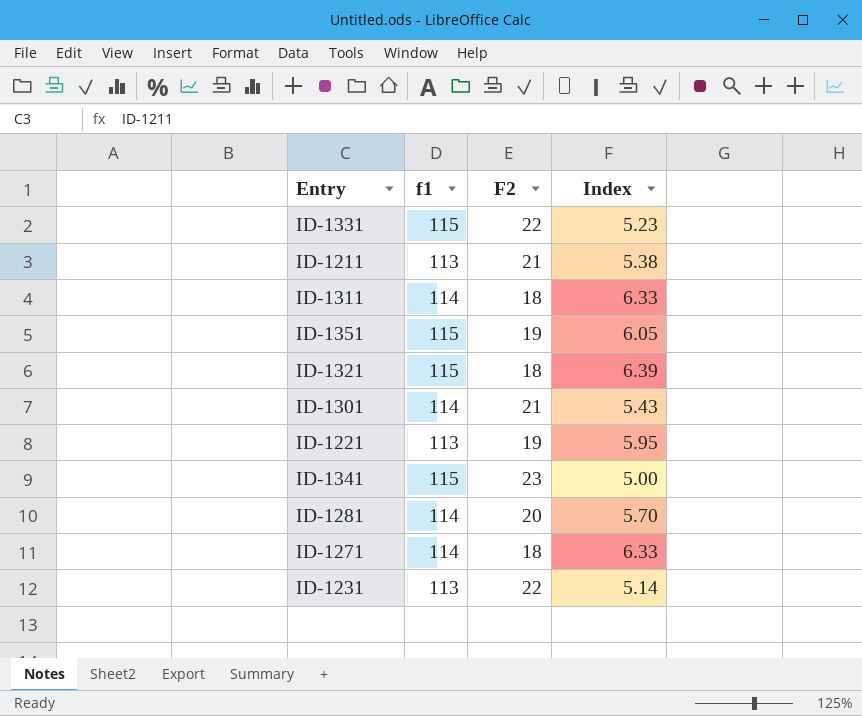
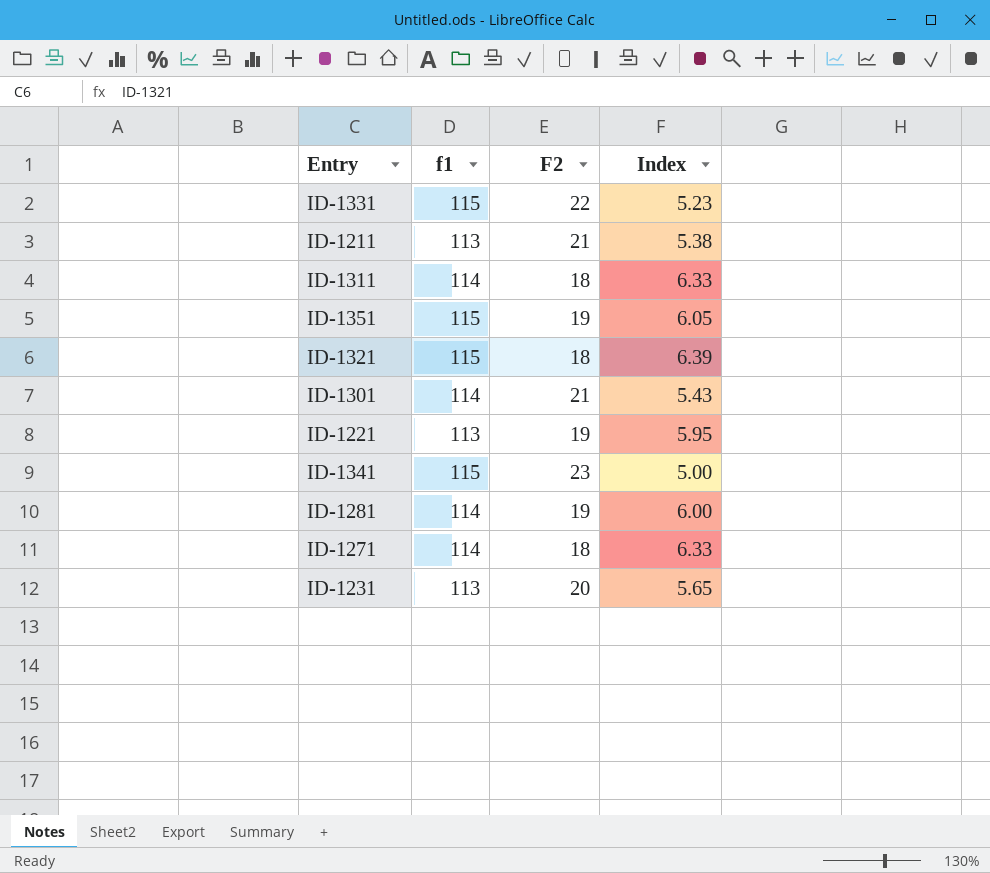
ID-1281 | F2: 20 -> 19
ID-1281 | Index: 5.70 -> 6.00
ID-1231 | F2: 22 -> 20
ID-1231 | Index: 5.14 -> 5.65

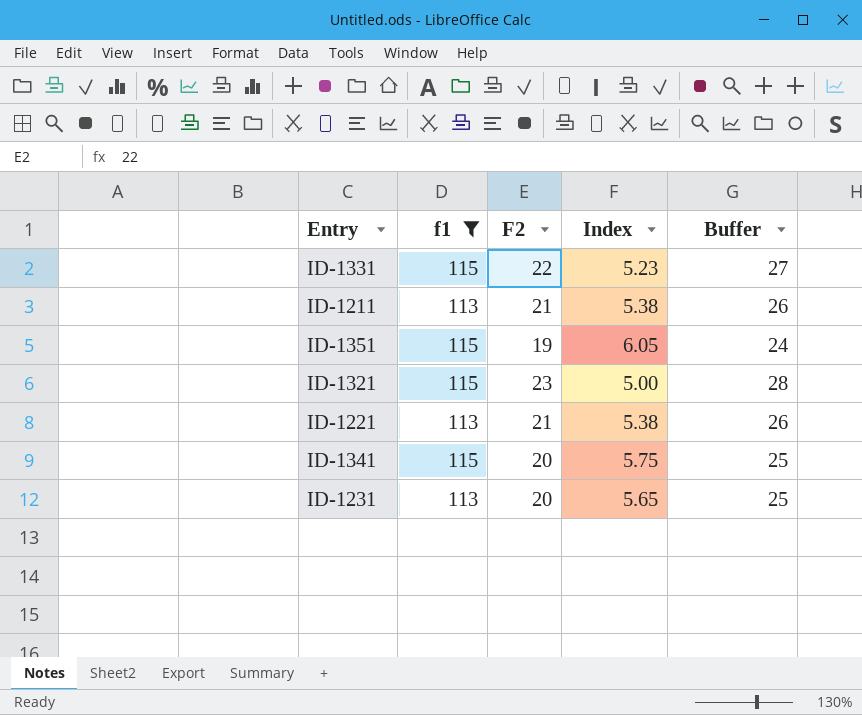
filter: none -> f1 != 114
column Buffer | formula: none -> [F2] + 5
ID-1321 | F2: 18 -> 23
ID-1321 | Index: 6.39 -> 5.00
ID-1221 | F2: 19 -> 21
ID-1221 | Index: 5.95 -> 5.38
ID-1341 | F2: 23 -> 20
ID-1341 | Index: 5.00 -> 5.75

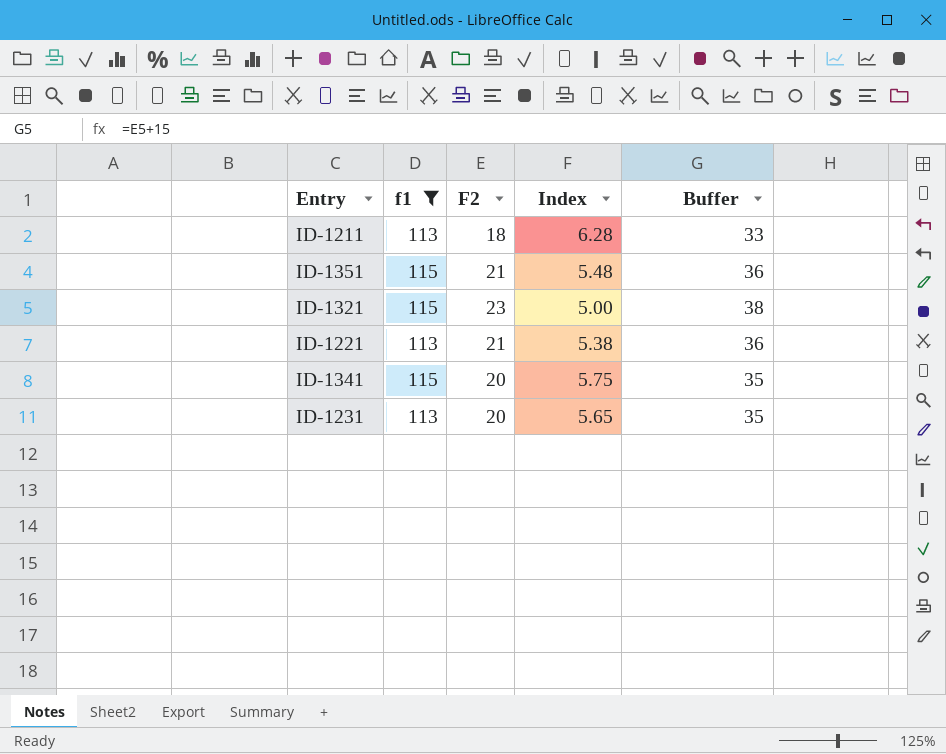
column Buffer | formula: [F2] + 5 -> [F2] + 15
row ID-1331: 115 | 22 | 5.23 | 27 -> none
ID-1211 | F2: 21 -> 18
ID-1211 | Index: 5.38 -> 6.28
ID-1351 | F2: 19 -> 21
ID-1351 | Index: 6.05 -> 5.48

